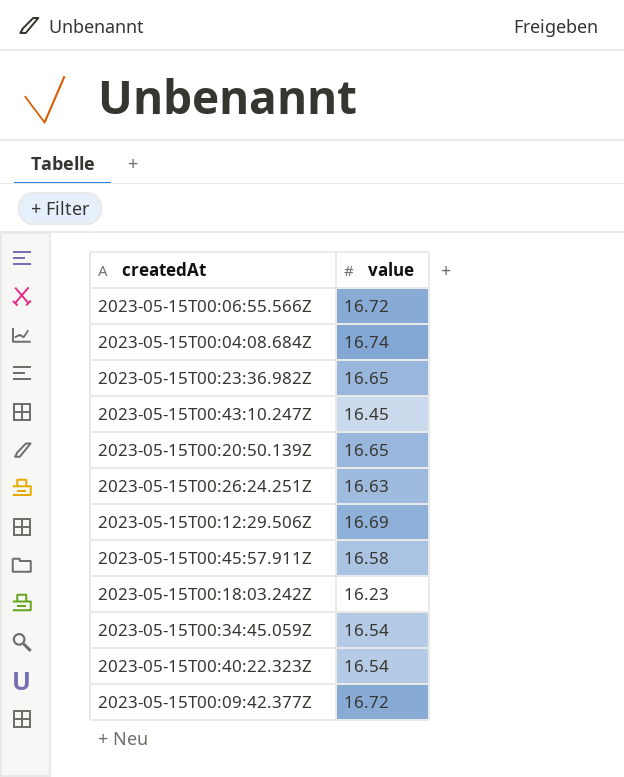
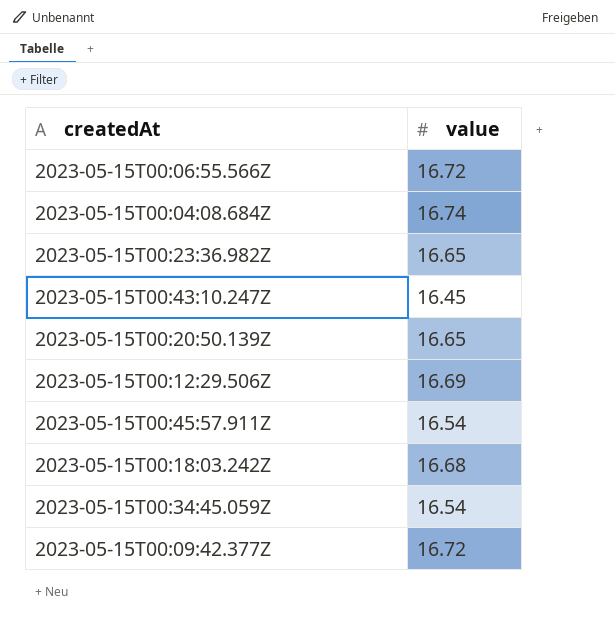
row 2023-05-15T00:26:24.251Z: 16.63 -> none
row 2023-05-15T00:40:22.323Z: 16.54 -> none
2023-05-15T00:45:57.911Z | value: 16.58 -> 16.54
2023-05-15T00:18:03.242Z | value: 16.23 -> 16.68

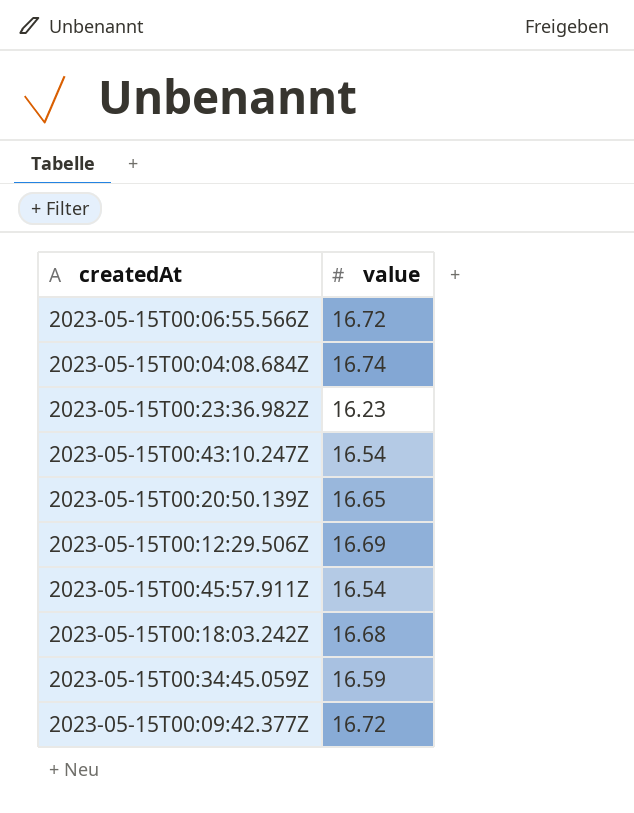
2023-05-15T00:23:36.982Z | value: 16.65 -> 16.23
2023-05-15T00:43:10.247Z | value: 16.45 -> 16.54
2023-05-15T00:34:45.059Z | value: 16.54 -> 16.59

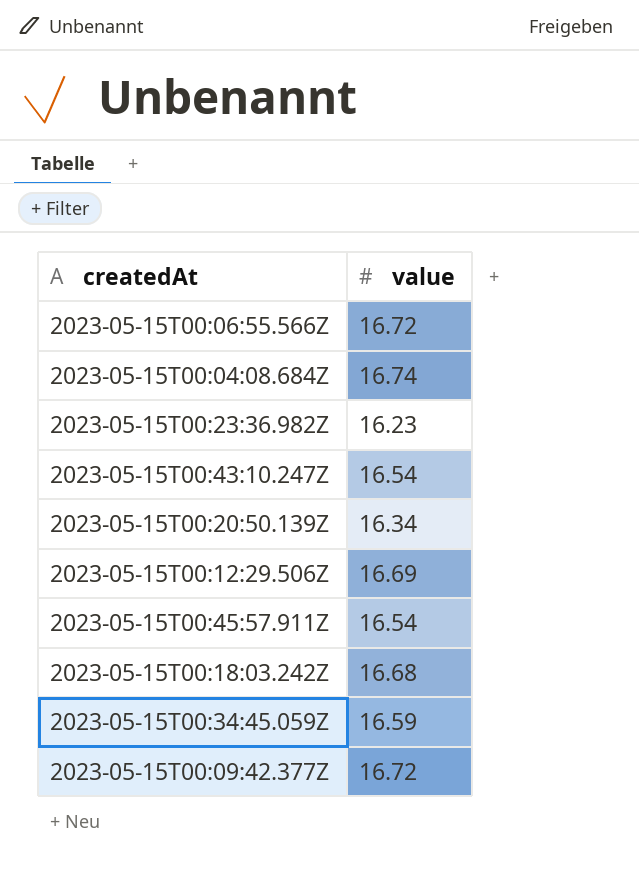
2023-05-15T00:20:50.139Z | value: 16.65 -> 16.34

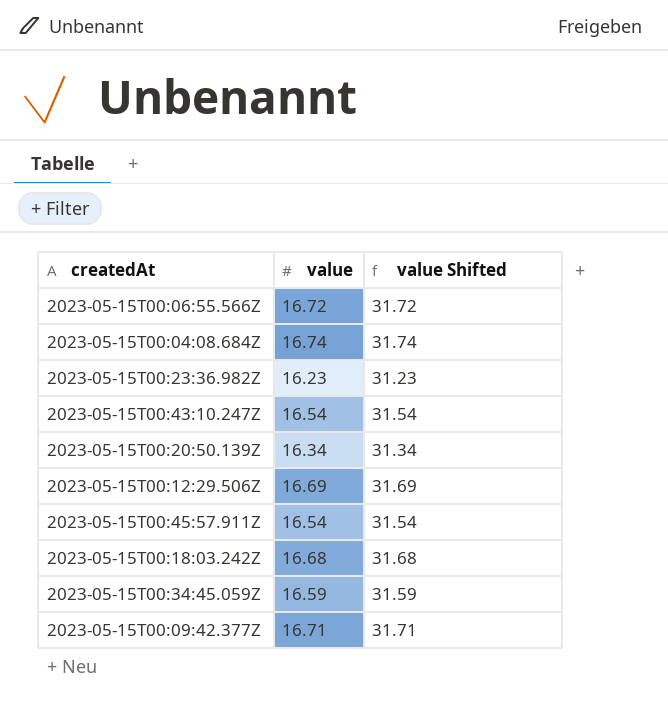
column value Shifted | formula: none -> [value] + 15
2023-05-15T00:09:42.377Z | value: 16.72 -> 16.71

